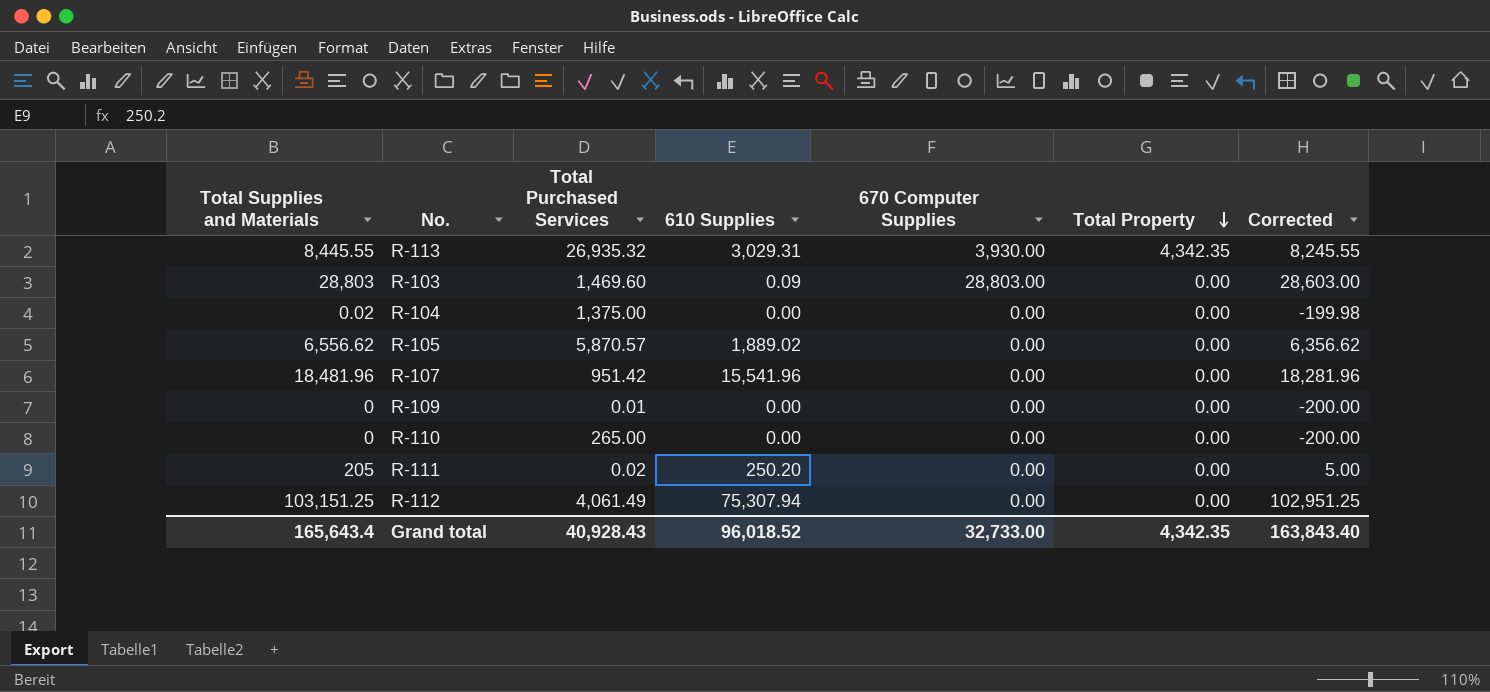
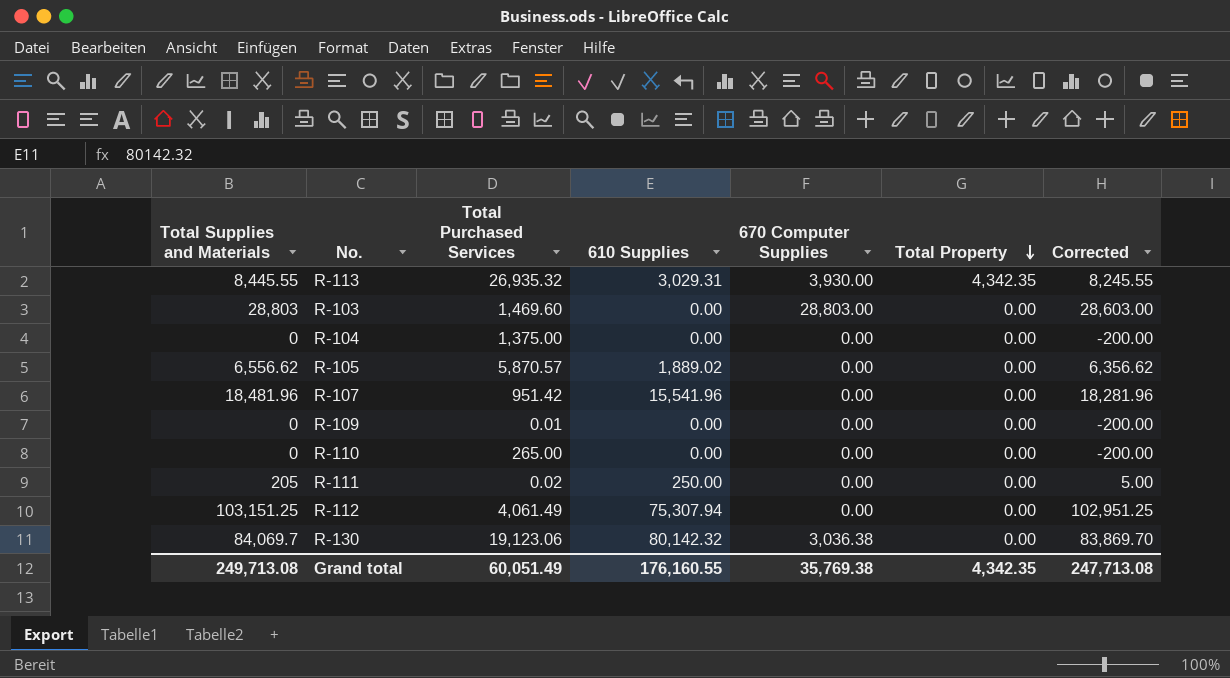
R-103 | 610 Supplies: 0.09 -> 0.00
R-104 | Total Supplies and Materials: 0.02 -> 0
R-104 | Corrected: -199.98 -> -200.00
R-111 | 610 Supplies: 250.20 -> 250.00
row R-130: none -> 84,069.7 | 19,123.06 | 80,142.32 | 3,036.38 | 0.00 | 83,869.70
Grand total | Total Supplies and Materials: 165,643.4 -> 249,713.08
Grand total | Total Purchased Services: 40,928.43 -> 60,051.49
Grand total | 610 Supplies: 96,018.52 -> 176,160.55
Grand total | 670 Computer Supplies: 32,733.00 -> 35,769.38
Grand total | Corrected: 163,843.40 -> 247,713.08

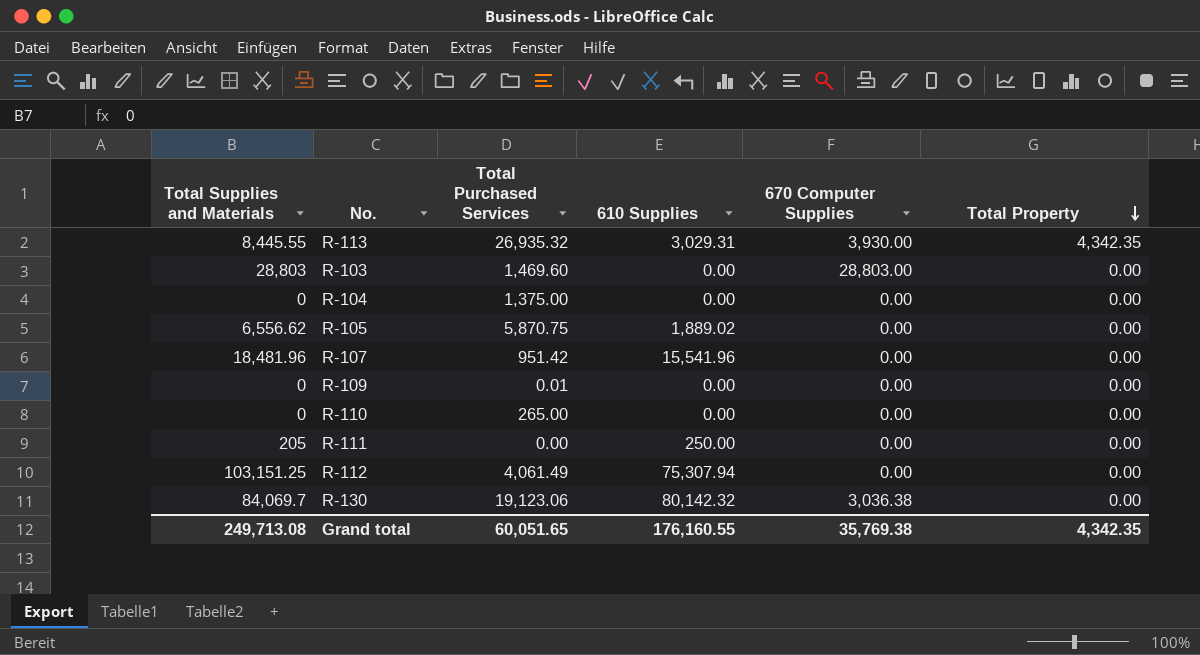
column Corrected | formula: [Total Supplies and Materials] - 200 -> none
R-105 | Total Purchased Services: 5,870.57 -> 5,870.75
R-111 | Total Purchased Services: 0.02 -> 0.00
Grand total | Total Purchased Services: 60,051.49 -> 60,051.65

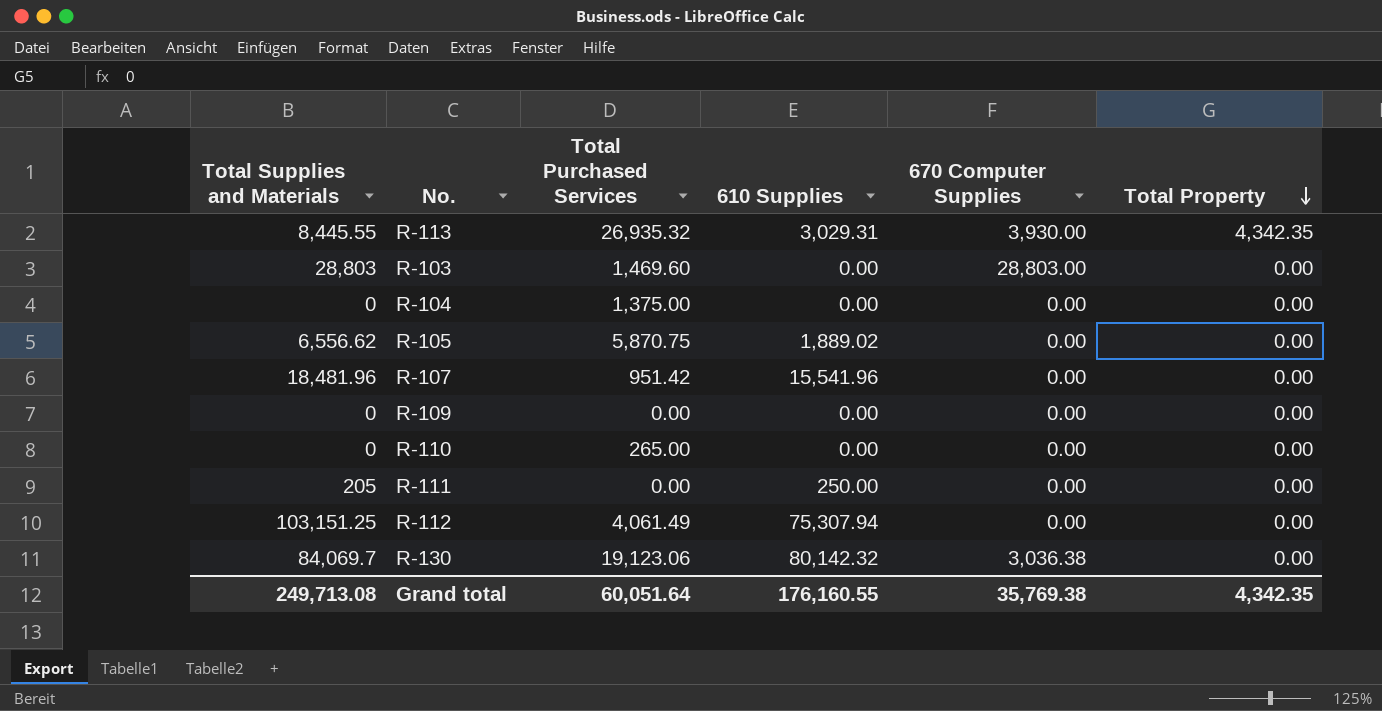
R-109 | Total Purchased Services: 0.01 -> 0.00
Grand total | Total Purchased Services: 60,051.65 -> 60,051.64

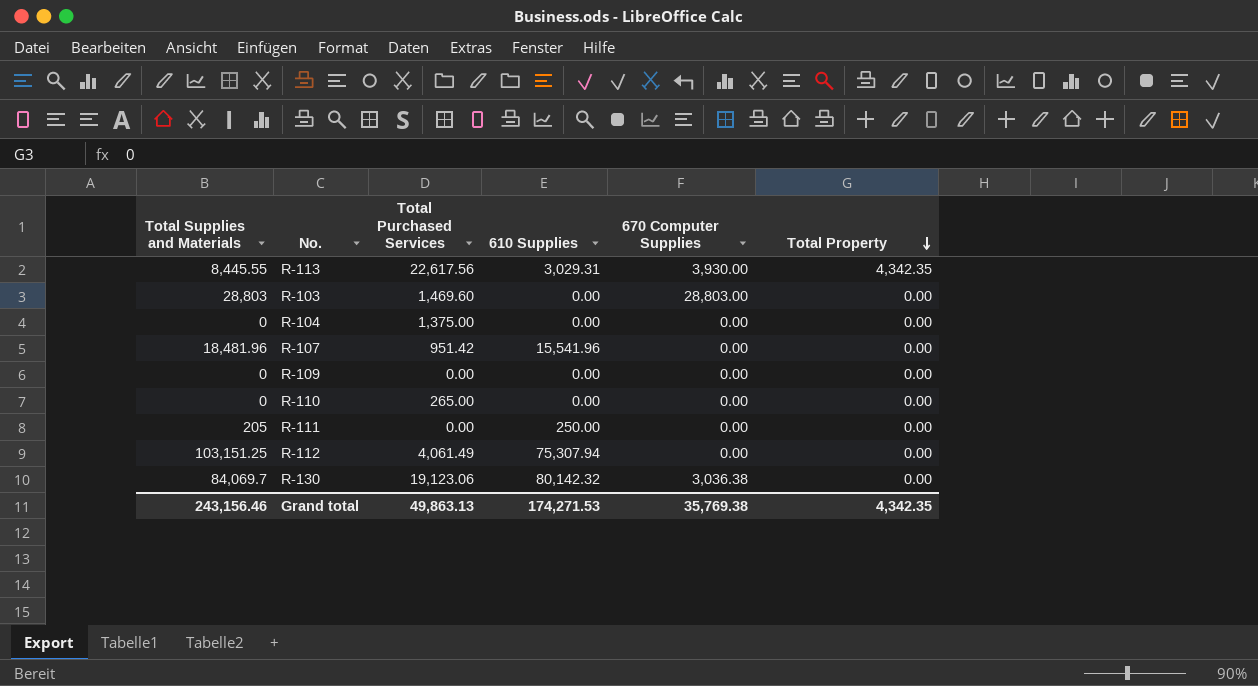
row R-105: 6,556.62 | 5,870.75 | 1,889.02 | 0.00 | 0.00 -> none
R-113 | Total Purchased Services: 26,935.32 -> 22,617.56
Grand total | Total Supplies and Materials: 249,713.08 -> 243,156.46
Grand total | Total Purchased Services: 60,051.64 -> 49,863.13
Grand total | 610 Supplies: 176,160.55 -> 174,271.53

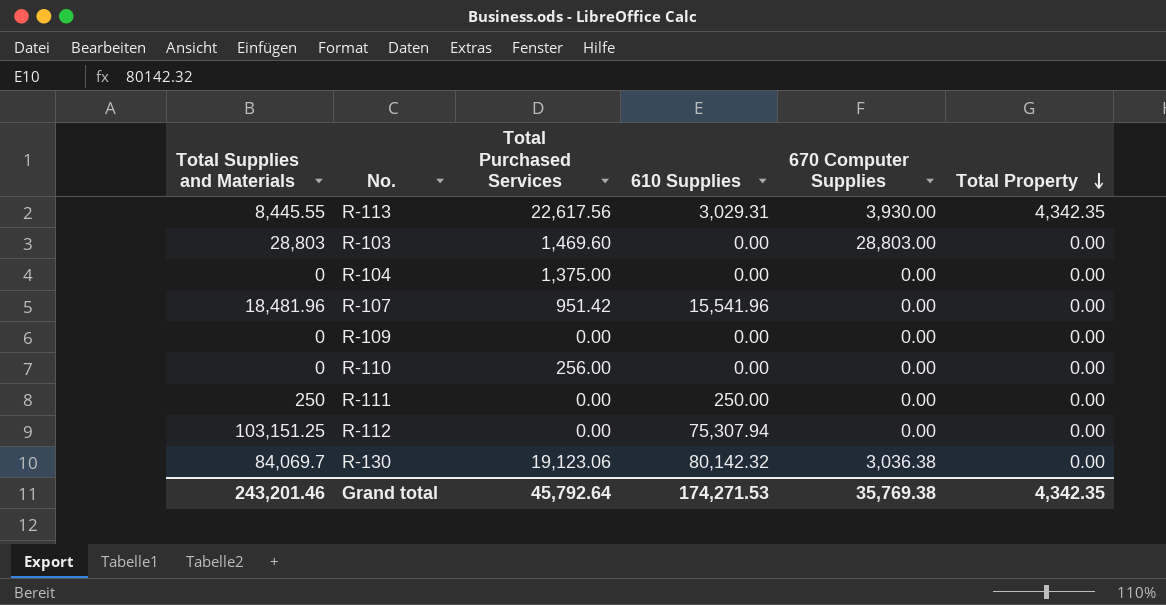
R-110 | Total Purchased Services: 265.00 -> 256.00
R-111 | Total Supplies and Materials: 205 -> 250
R-112 | Total Purchased Services: 4,061.49 -> 0.00
Grand total | Total Supplies and Materials: 243,156.46 -> 243,201.46
Grand total | Total Purchased Services: 49,863.13 -> 45,792.64

